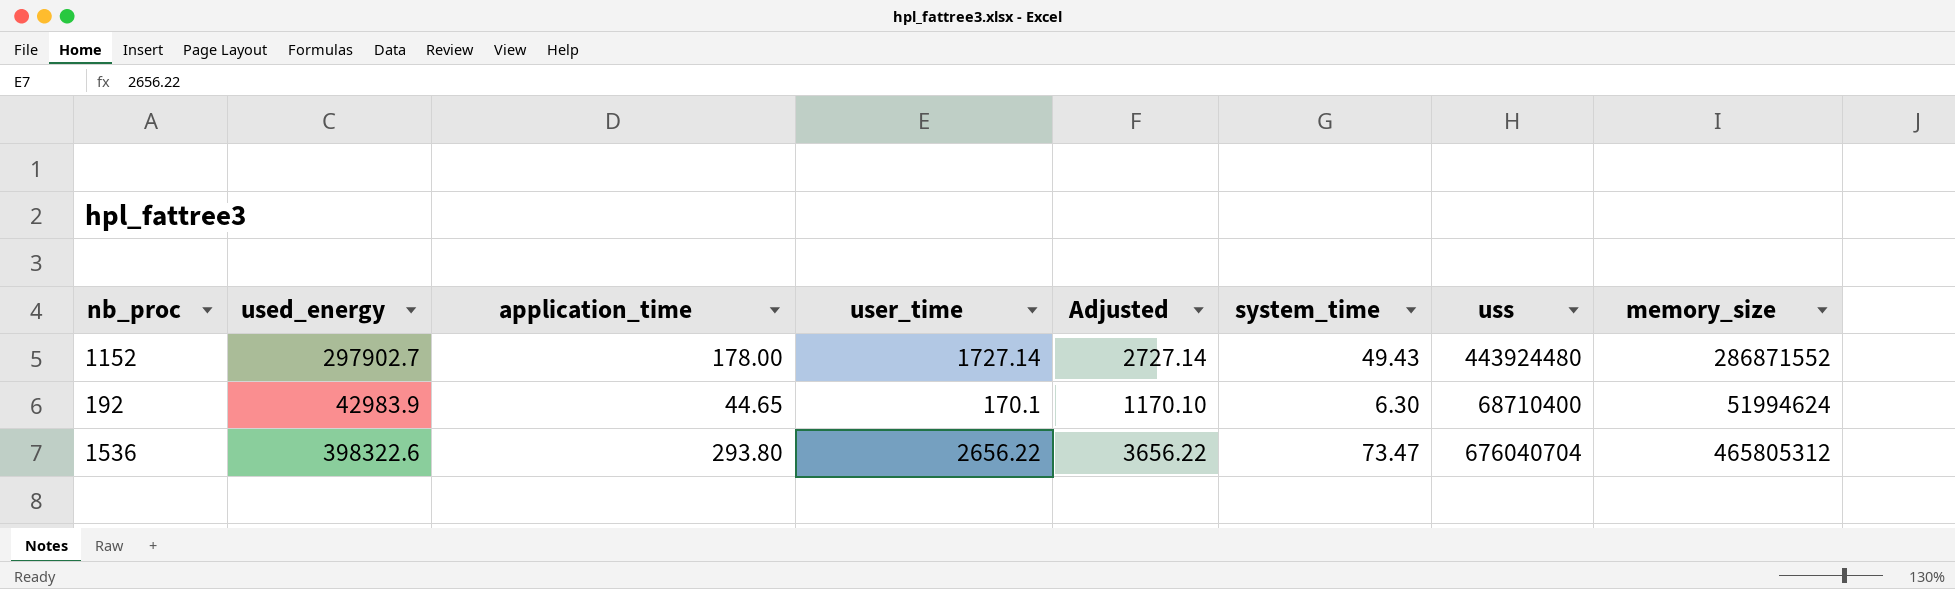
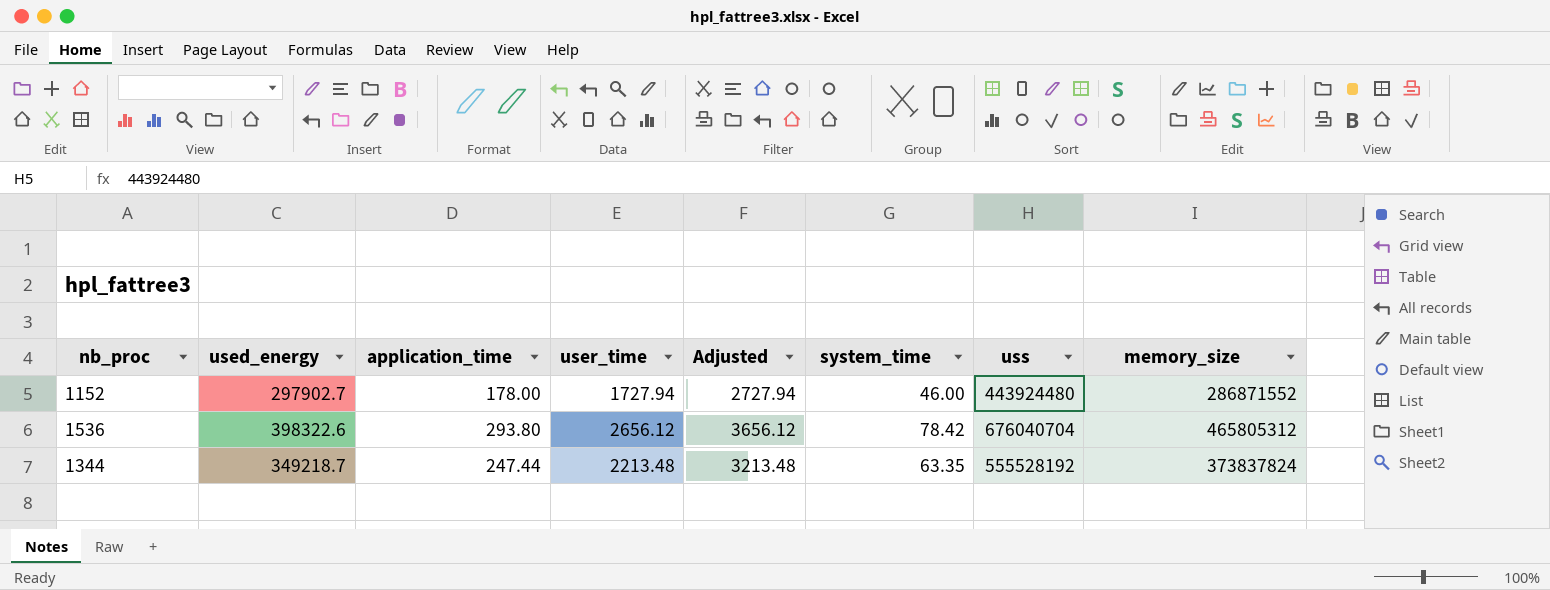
row 192: 42983.9 | 44.65 | 170.1 | 1170.10 | 6.30 | 68710400 | 51994624 -> none
1152 | user_time: 1727.14 -> 1727.94
1152 | Adjusted: 2727.14 -> 2727.94
1152 | system_time: 49.43 -> 46.00
1536 | user_time: 2656.22 -> 2656.12
1536 | Adjusted: 3656.22 -> 3656.12
1536 | system_time: 73.47 -> 78.42
row 1344: none -> 349218.7 | 247.44 | 2213.48 | 3213.48 | 63.35 | 555528192 | 373837824

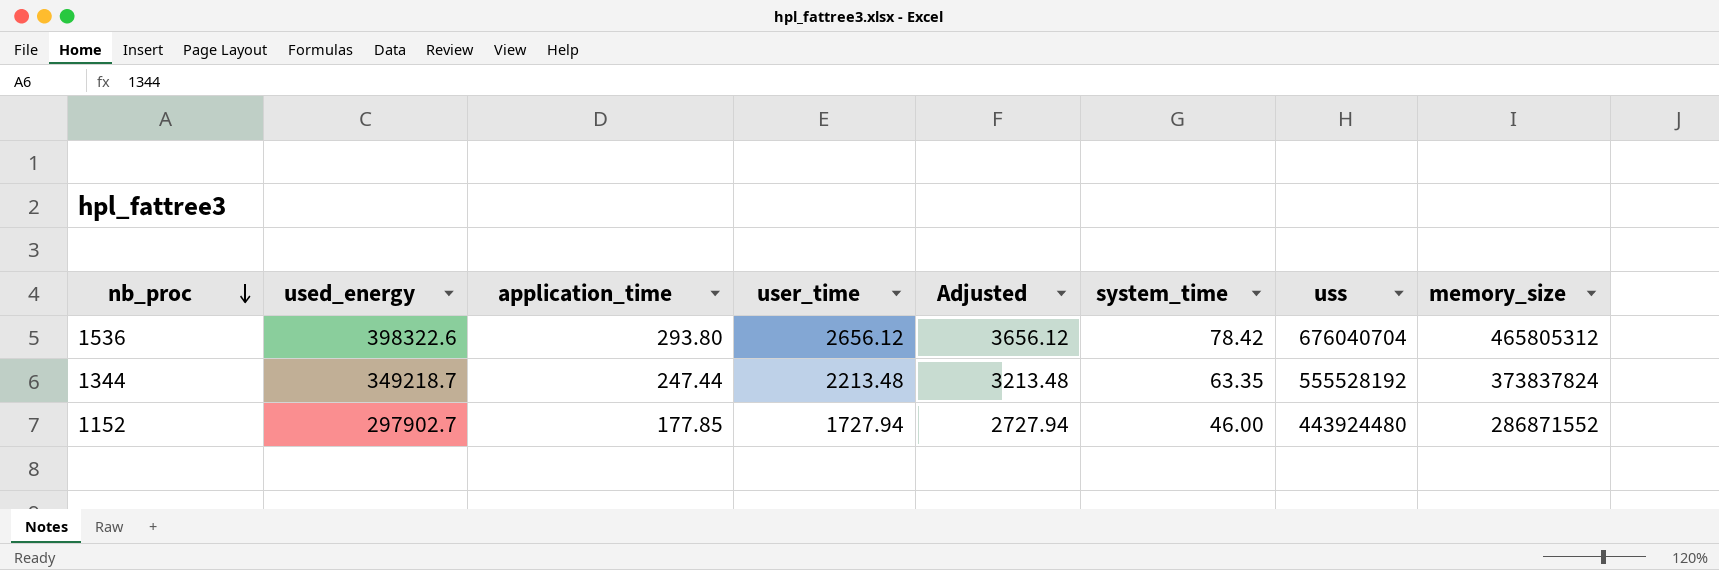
row order: none -> nb_proc descending
1152 | application_time: 178.00 -> 177.85

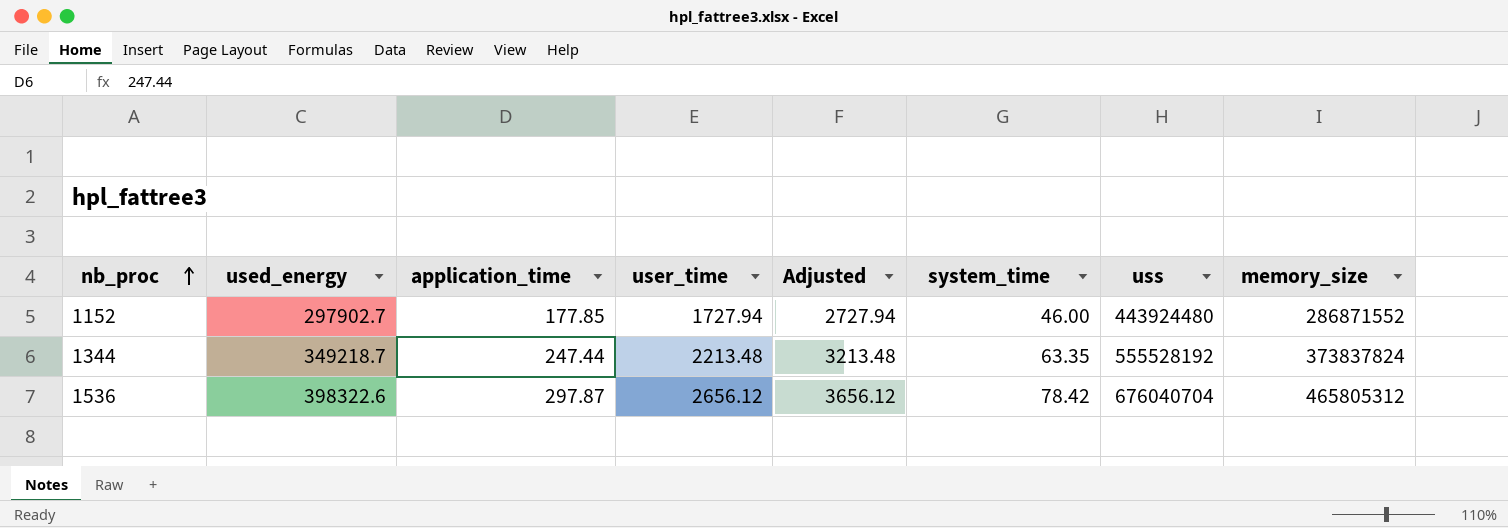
row order: nb_proc descending -> nb_proc ascending
1536 | application_time: 293.80 -> 297.87

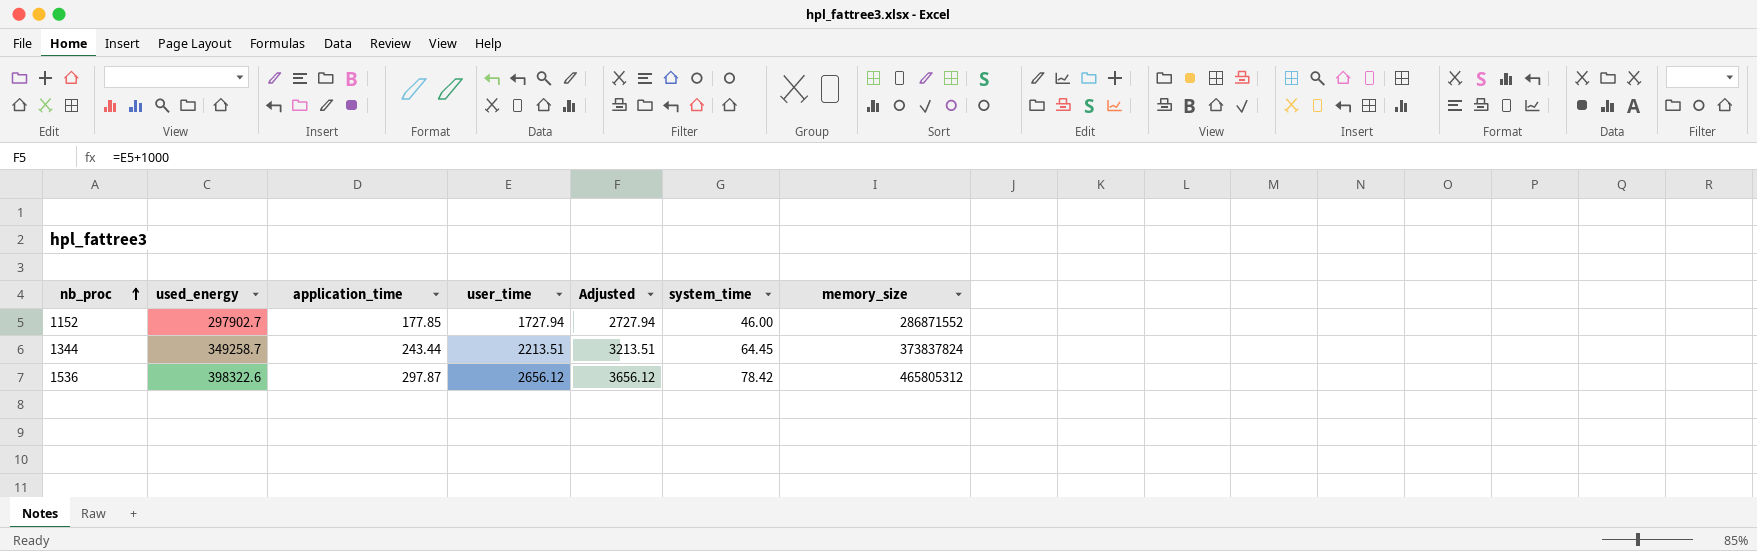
column uss | position: 7 -> none
1344 | used_energy: 349218.7 -> 349258.7
1344 | application_time: 247.44 -> 243.44
1344 | user_time: 2213.48 -> 2213.51
1344 | Adjusted: 3213.48 -> 3213.51
1344 | system_time: 63.35 -> 64.45

